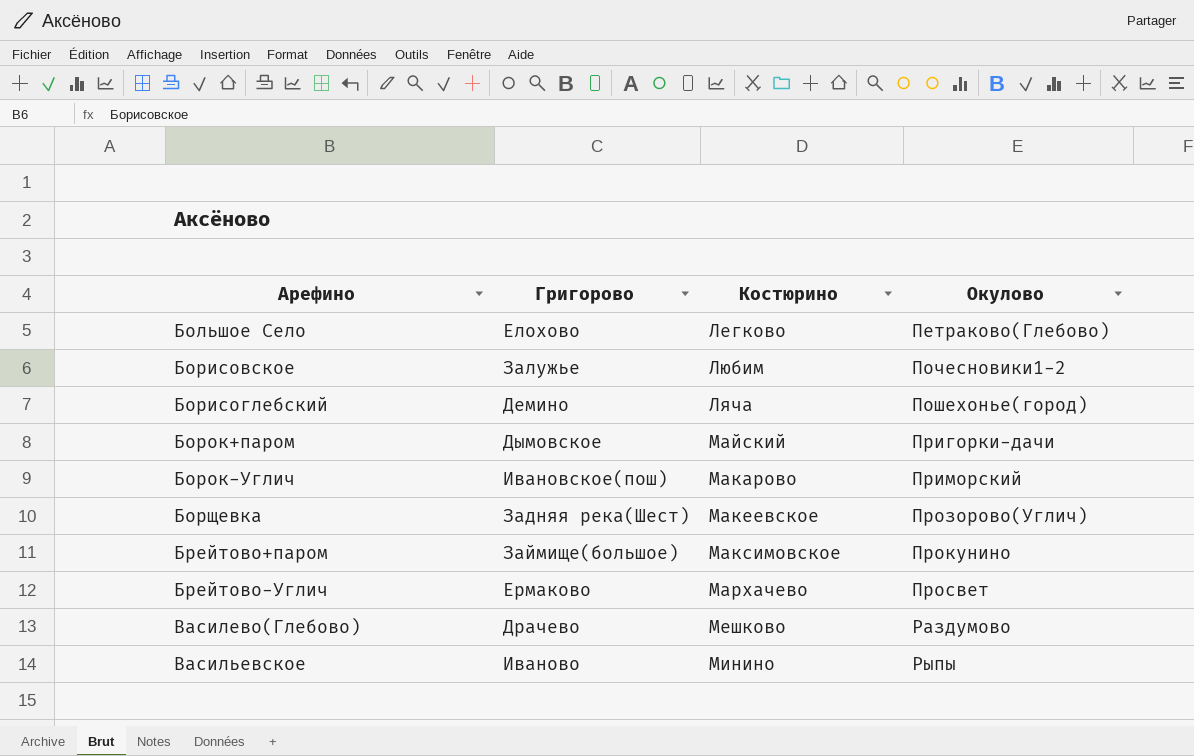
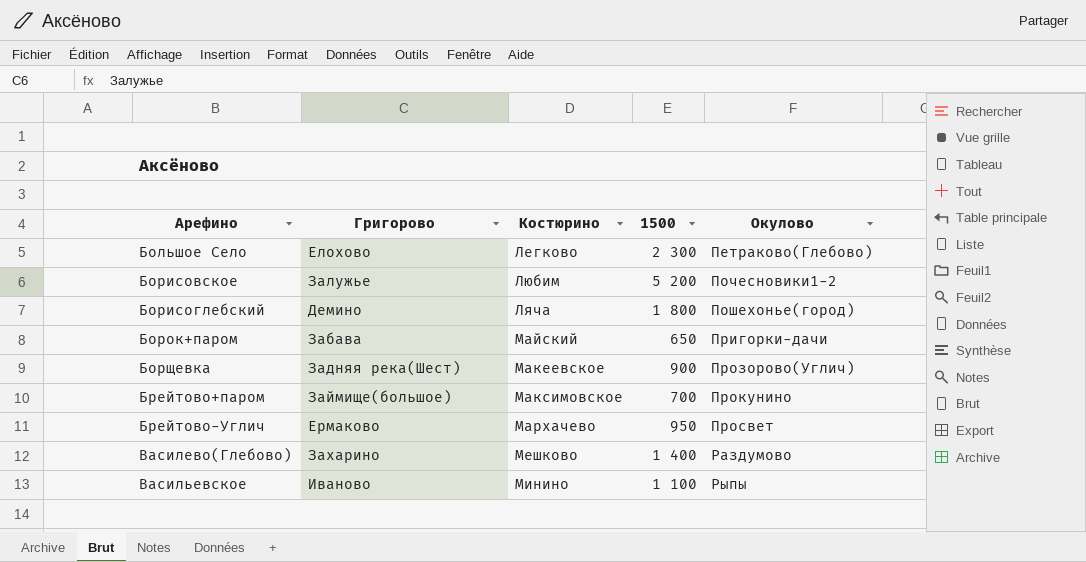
column 1500 | position: none -> 4
row Борок-Углич: Ивановское(пош) | Макарово | Приморский -> none
Борок+паром | Григорово: Дымовское -> Забава
Василево(Глебово) | Григорово: Драчево -> Захарино

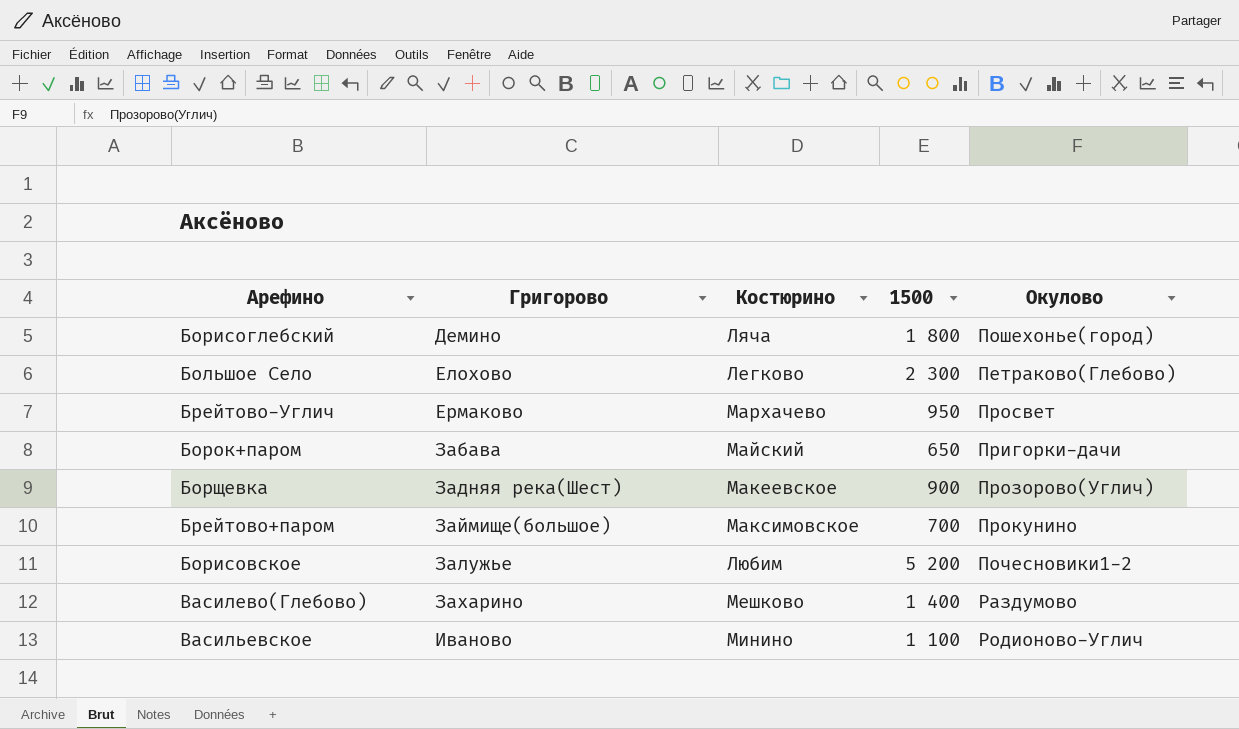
row order: Арефино ascending -> Григорово ascending
Васильевское | Окулово: Рыпы -> Родионово-Углич

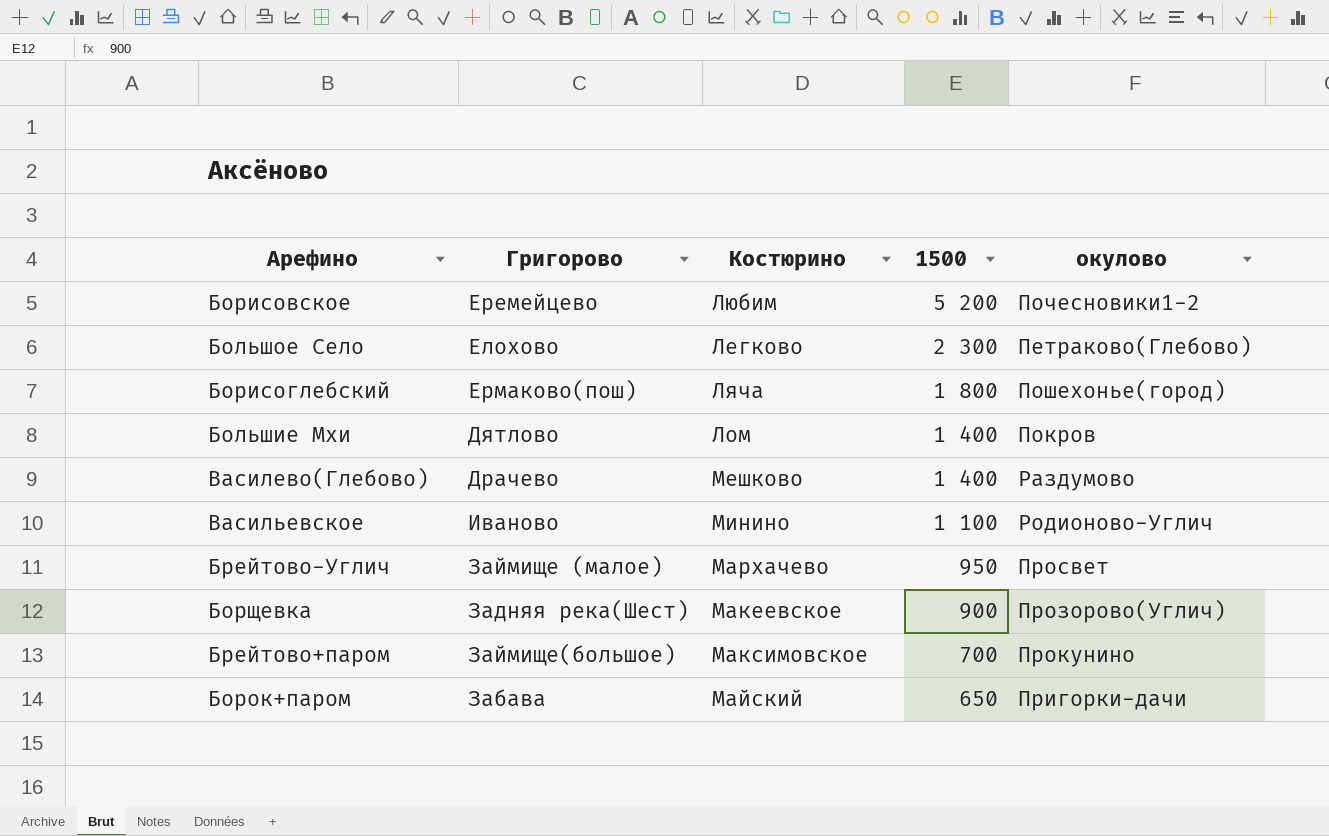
row order: Григорово ascending -> 1500 descending
column name: Окулово -> окулово
Борисовское | Григорово: Залужье -> Еремейцево
Борисоглебский | Григорово: Демино -> Ермаково(пош)
row Большие Мхи: none -> Дятлово | Лом | 1 400 | Покров
Василево(Глебово) | Григорово: Захарино -> Драчево
Брейтово-Углич | Григорово: Ермаково -> Займище (малое)

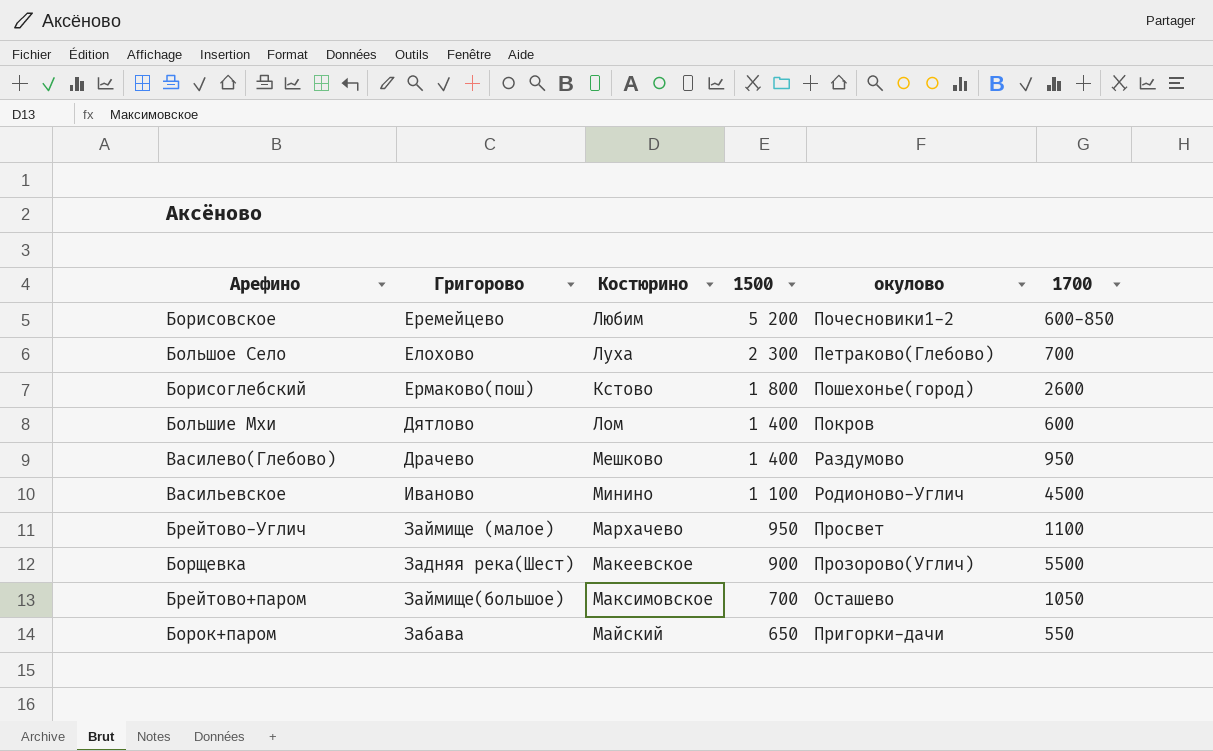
column 1700 | position: none -> 6
Большое Село | Костюрино: Легково -> Луха
Борисоглебский | Костюрино: Ляча -> Кстово
Брейтово+паром | окулово: Прокунино -> Осташево

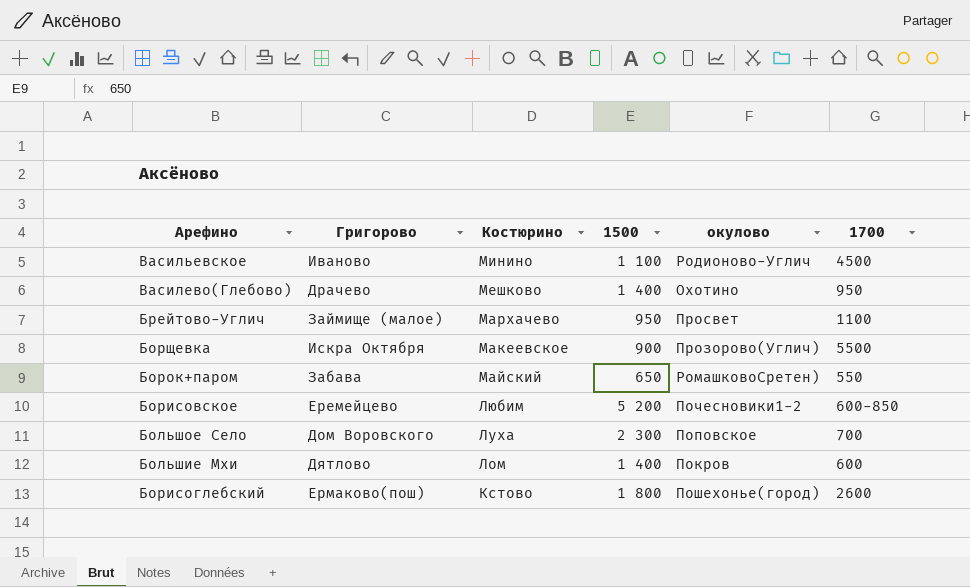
row order: 1500 descending -> Костюрино descending
row Брейтово+паром: Займище(большое) | Максимовское | 700 | Осташево | 1050 -> none
Василево(Глебово) | окулово: Раздумово -> Охотино
Борщевка | Григорово: Задняя река(Шест) -> Искра Октября
Борок+паром | окулово: Пригорки-дачи -> РомашковоСретен)
Большое Село | Григорово: Елохово -> Дом Воровского
Большое Село | окулово: Петраково(Глебово) -> Поповское

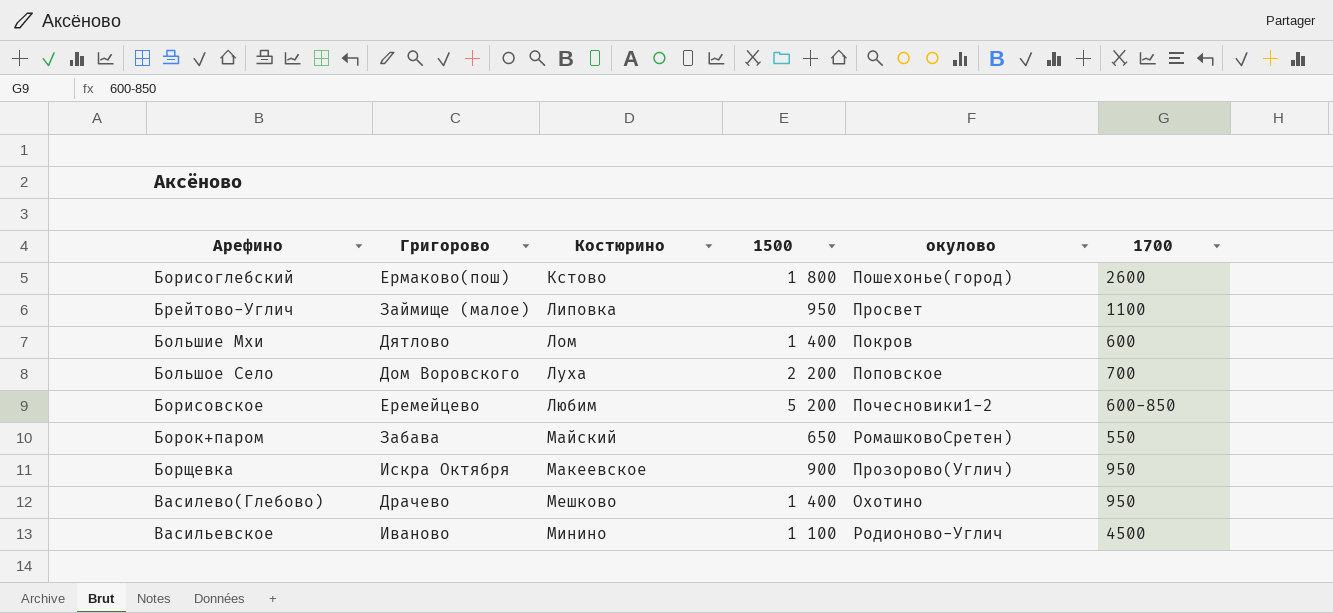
row order: Костюрино descending -> Костюрино ascending
Брейтово-Углич | Костюрино: Мархачево -> Липовка
Большое Село | 1500: 2 300 -> 2 200
Борщевка | 1700: 5500 -> 950

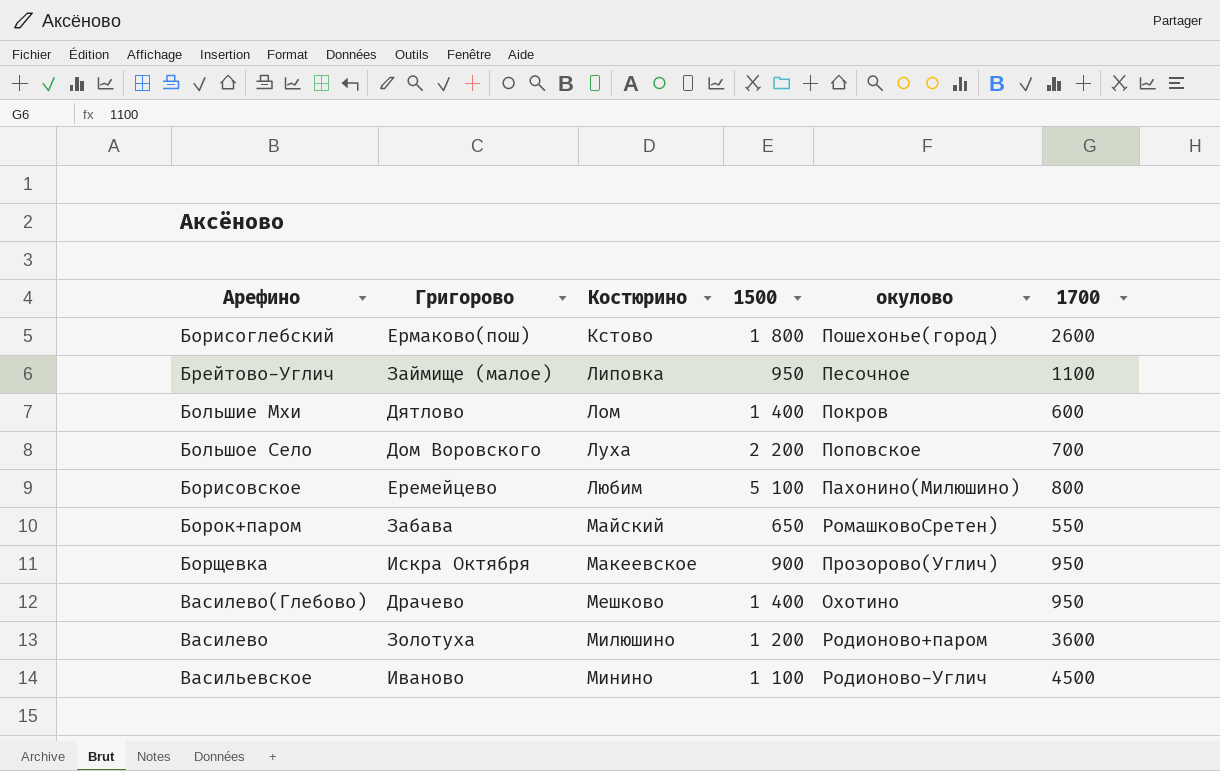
Брейтово-Углич | окулово: Просвет -> Песочное
Борисовское | 1500: 5 200 -> 5 100
Борисовское | окулово: Почесновики1-2 -> Пахонино(Милюшино)
Борисовское | 1700: 600-850 -> 800
row Василево: none -> Золотуха | Милюшино | 1 200 | Родионово+паром | 3600

